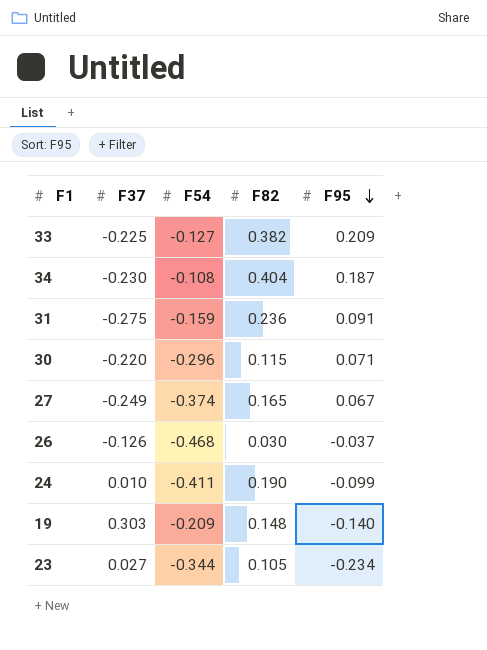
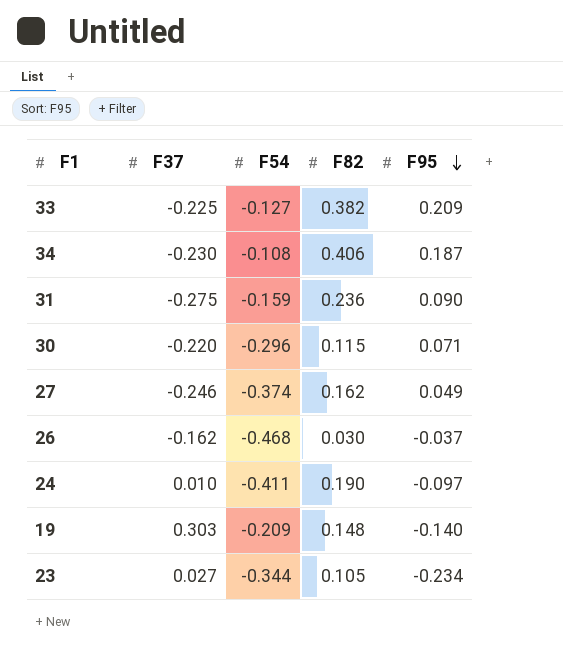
34 | F82: 0.404 -> 0.406
31 | F95: 0.091 -> 0.090
27 | F37: -0.249 -> -0.246
27 | F82: 0.165 -> 0.162
27 | F95: 0.067 -> 0.049
26 | F37: -0.126 -> -0.162
24 | F95: -0.099 -> -0.097

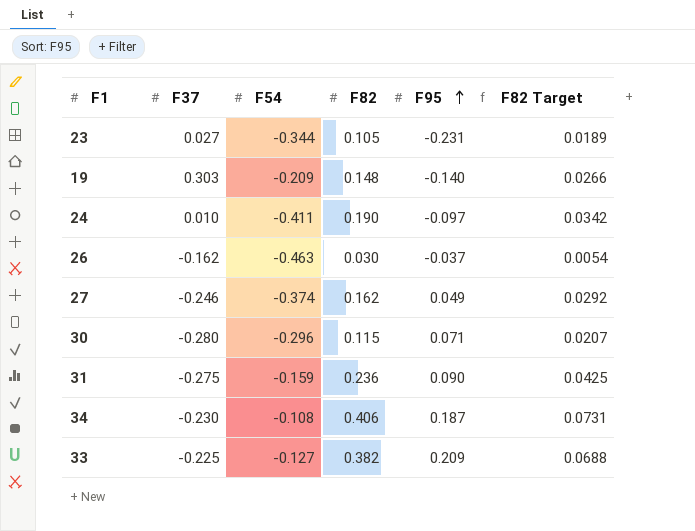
row order: F95 descending -> F95 ascending
column F82 Target | formula: none -> [F82] * 0.18
23 | F95: -0.234 -> -0.231
26 | F54: -0.468 -> -0.463
30 | F37: -0.220 -> -0.280

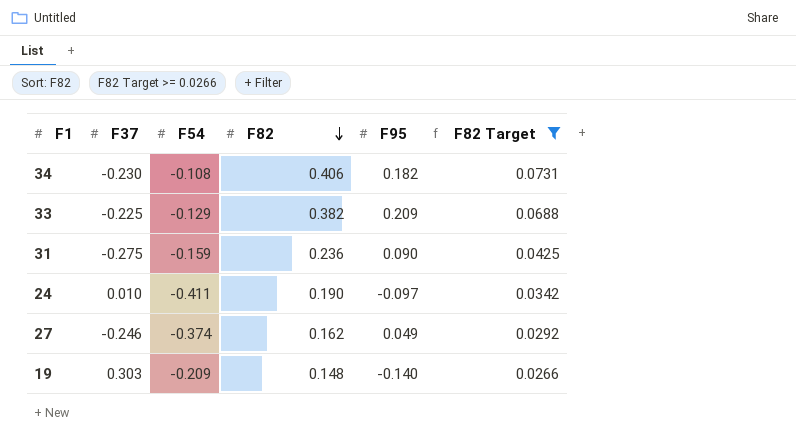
filter: none -> F82 Target >= 0.0266
row order: F95 ascending -> F82 descending
34 | F95: 0.187 -> 0.182
33 | F54: -0.127 -> -0.129

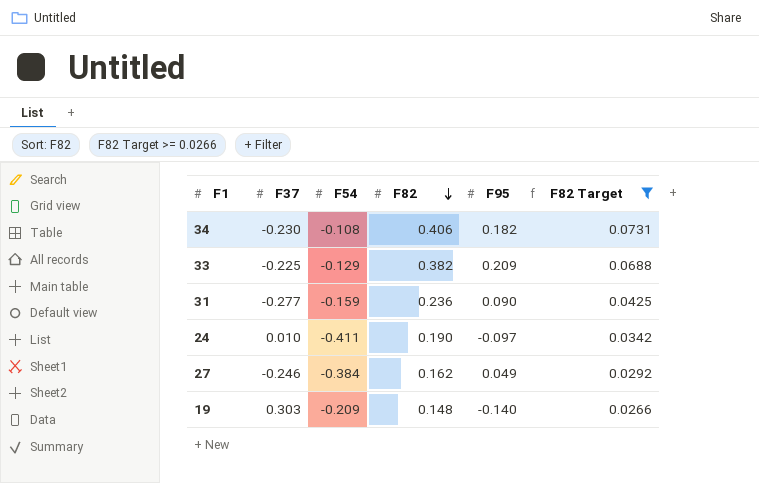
31 | F37: -0.275 -> -0.277
27 | F54: -0.374 -> -0.384

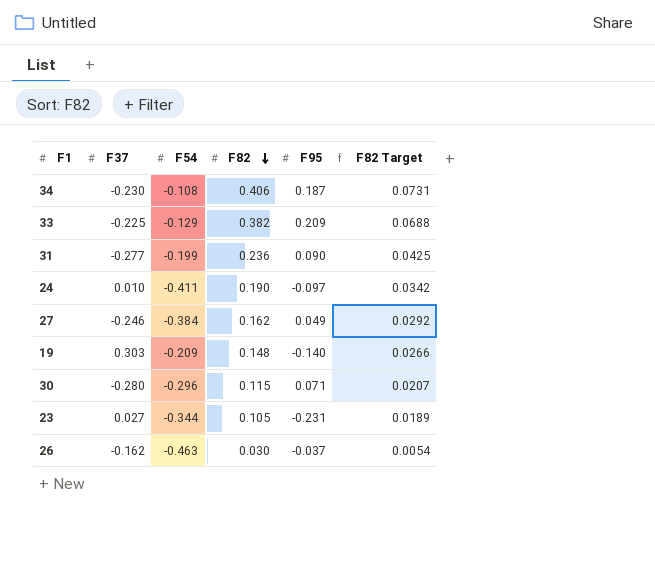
filter: F82 Target >= 0.0266 -> none
34 | F95: 0.182 -> 0.187
31 | F54: -0.159 -> -0.199

